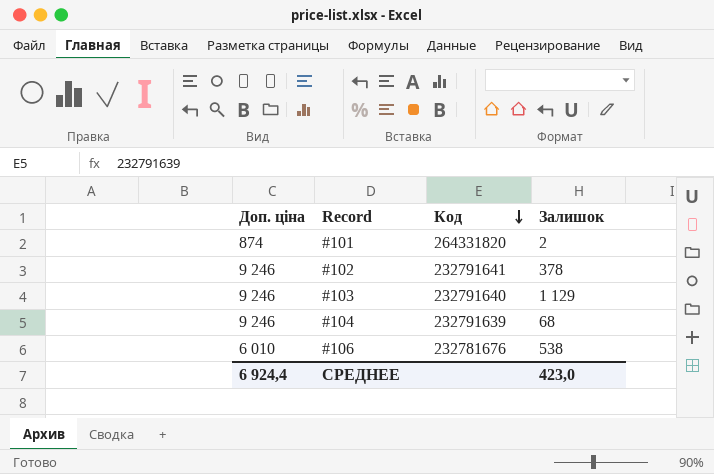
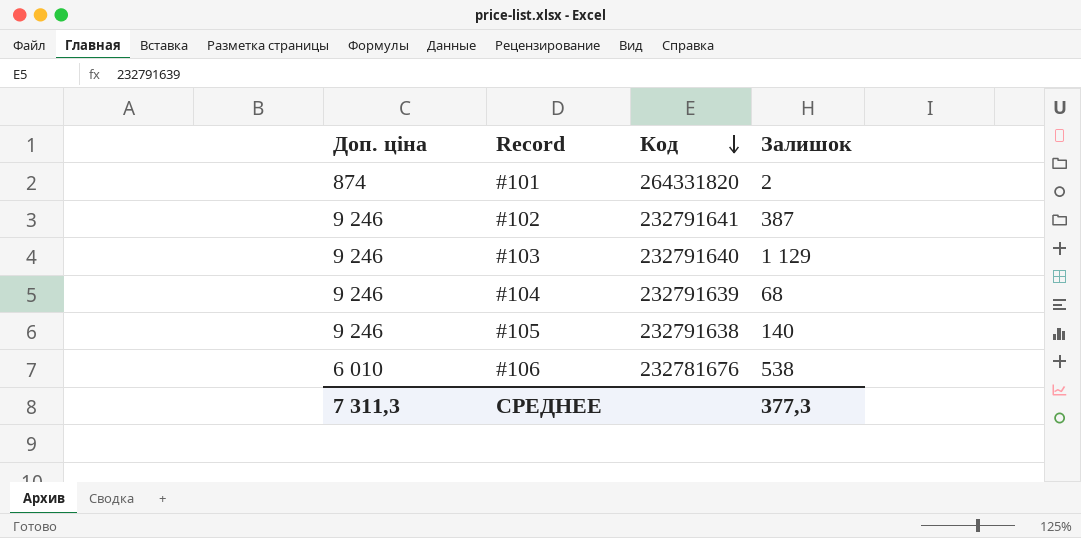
#102 | Залишок: 378 -> 387
row #105: none -> 9 246 | 232791638 | 140
СРЕДНЕЕ | Доп. ціна: 6 924,4 -> 7 311,3
СРЕДНЕЕ | Залишок: 423,0 -> 377,3

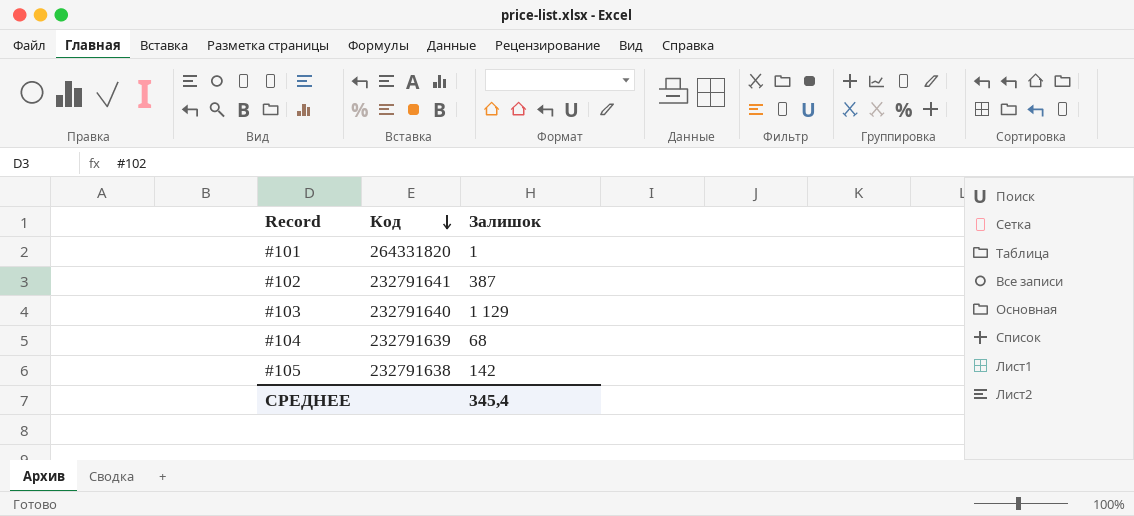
column Доп. ціна | position: 1 -> none
row #106: 6 010 | 232781676 | 538 -> none
#101 | Залишок: 2 -> 1
#105 | Залишок: 140 -> 142
СРЕДНЕЕ | Залишок: 377,3 -> 345,4

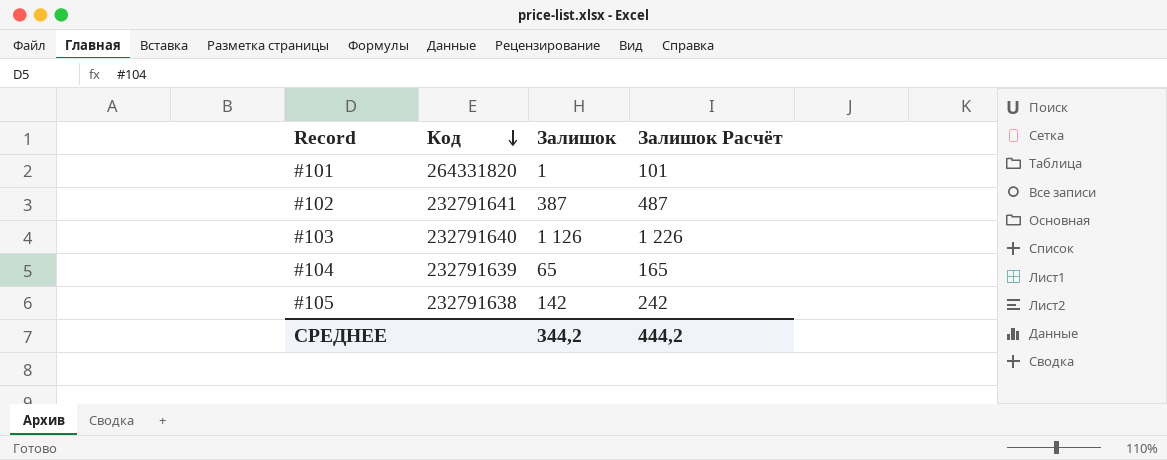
column Залишок Расчёт | formula: none -> [Залишок] + 100
#103 | Залишок: 1 129 -> 1 126
#104 | Залишок: 68 -> 65
СРЕДНЕЕ | Залишок: 345,4 -> 344,2

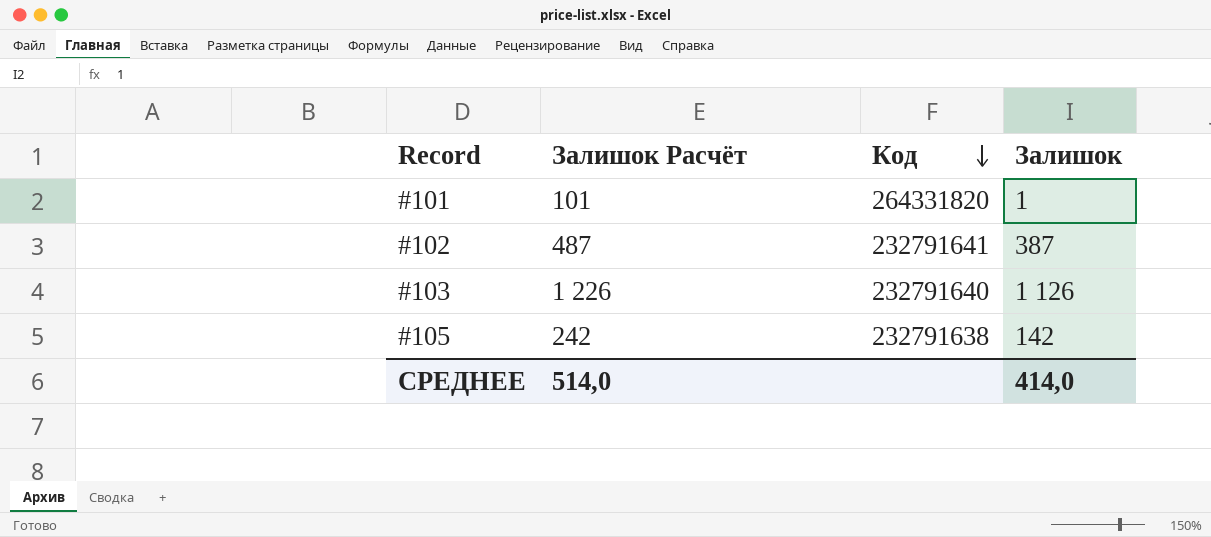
column Залишок Расчёт | position: 4 -> 2
row #104: 232791639 | 65 | 165 -> none
СРЕДНЕЕ | Залишок Расчёт: 444,2 -> 514,0
СРЕДНЕЕ | Залишок: 344,2 -> 414,0

